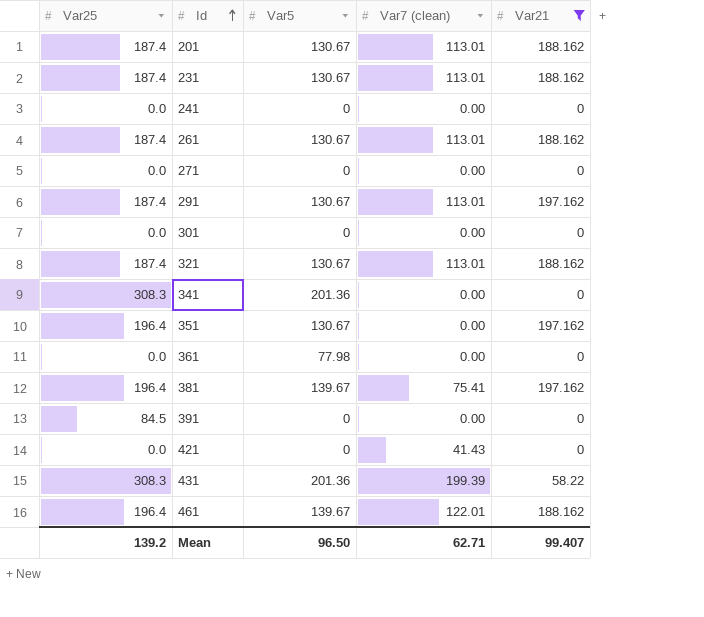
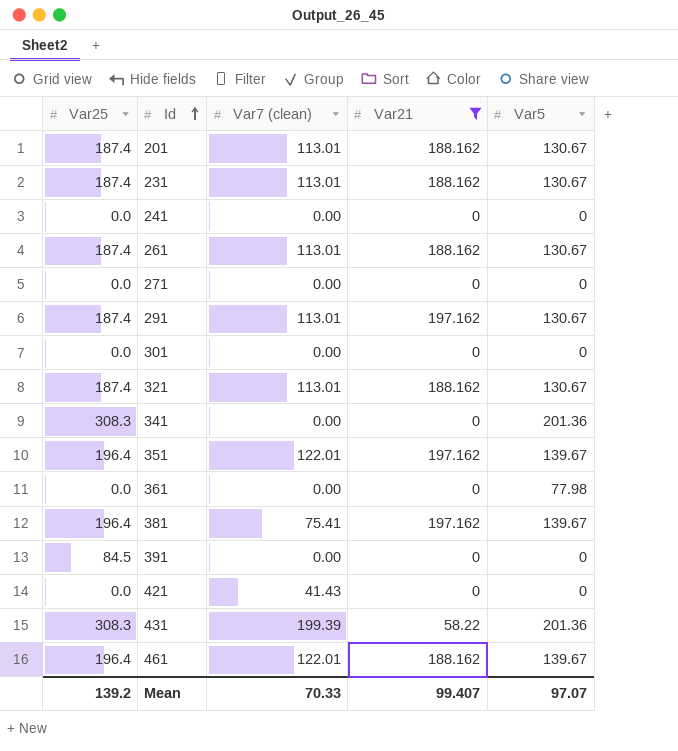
column Var5 | position: 3 -> 5
351 | Var7 (clean): 0.00 -> 122.01
351 | Var5: 130.67 -> 139.67
Mean | Var7 (clean): 62.71 -> 70.33
Mean | Var5: 96.50 -> 97.07

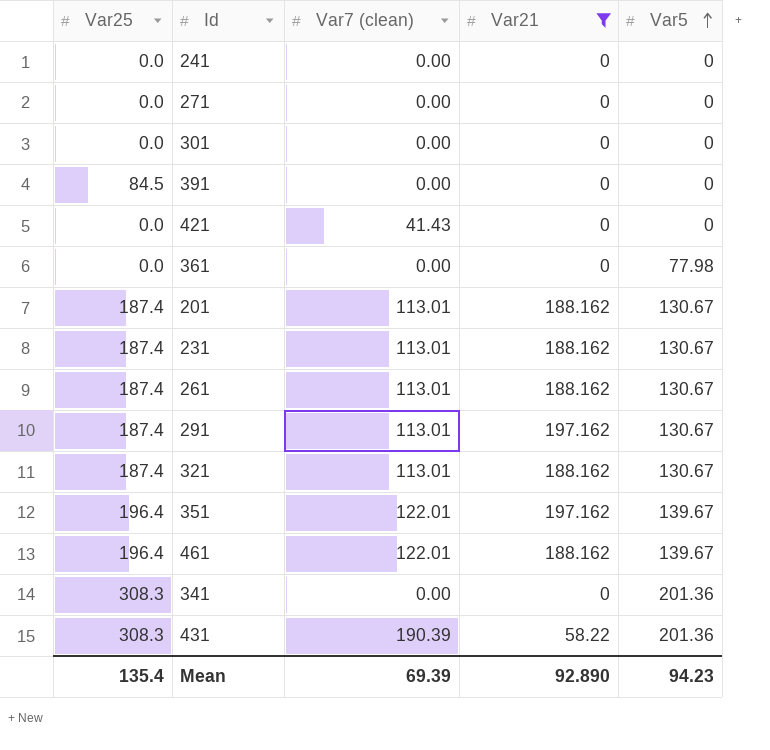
row order: Id ascending -> Var5 ascending
row 381: 196.4 | 75.41 | 197.162 | 139.67 -> none
431 | Var7 (clean): 199.39 -> 190.39
Mean | Var25: 139.2 -> 135.4
Mean | Var7 (clean): 70.33 -> 69.39
Mean | Var21: 99.407 -> 92.890
Mean | Var5: 97.07 -> 94.23

